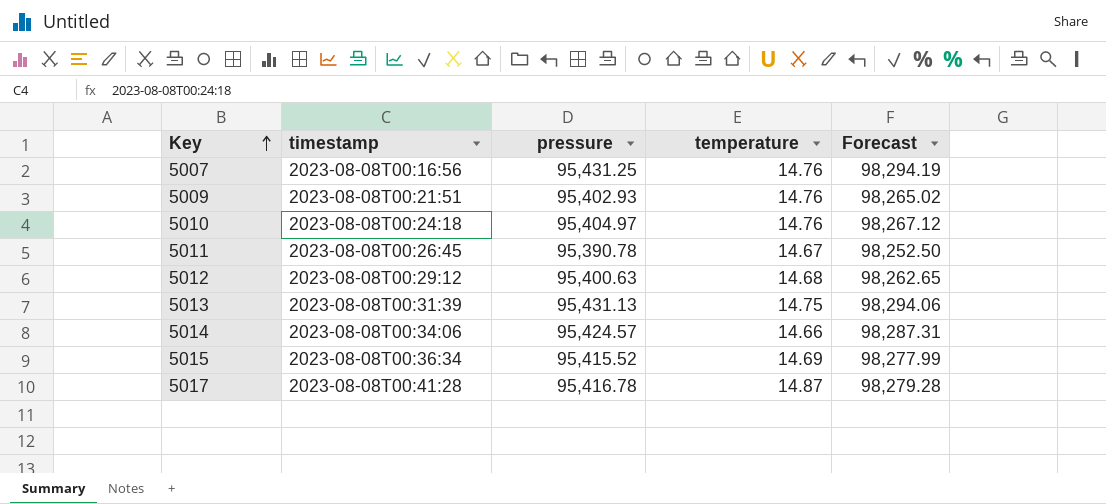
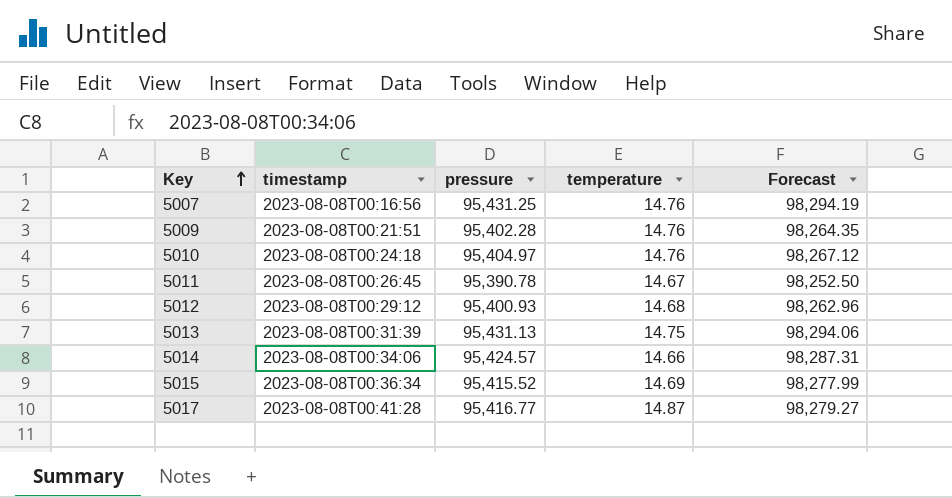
5009 | pressure: 95,402.93 -> 95,402.28
5009 | Forecast: 98,265.02 -> 98,264.35
5012 | pressure: 95,400.63 -> 95,400.93
5012 | Forecast: 98,262.65 -> 98,262.96
5017 | pressure: 95,416.78 -> 95,416.77
5017 | Forecast: 98,279.28 -> 98,279.27

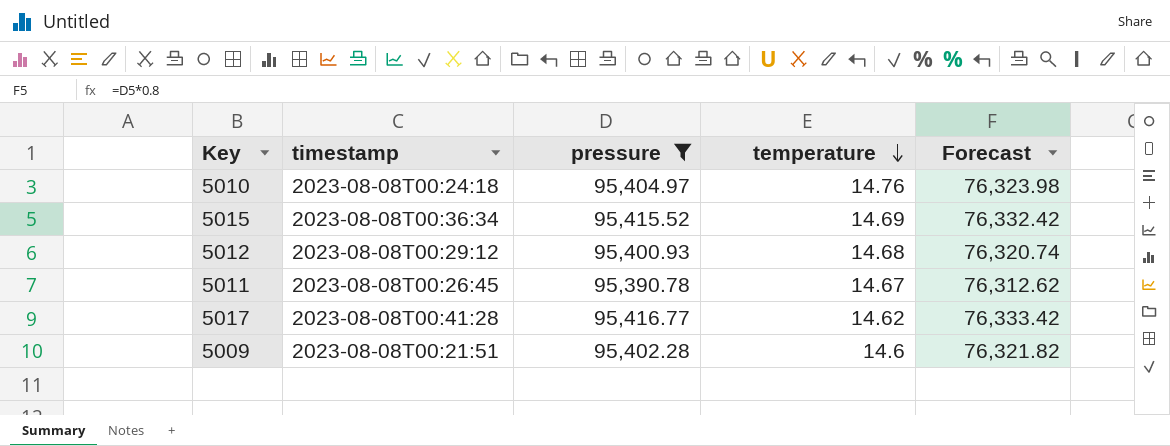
filter: none -> pressure <= 95,416.77
row order: Key ascending -> temperature descending
column Forecast | formula: [pressure] * 1.03 -> [pressure] * 0.8
5017 | temperature: 14.87 -> 14.62
5009 | temperature: 14.76 -> 14.6

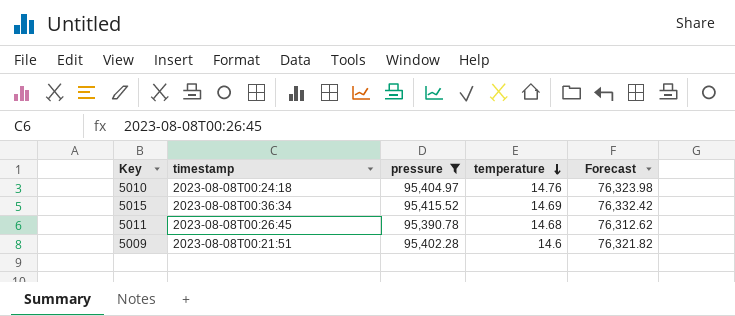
row 5012: 2023-08-08T00:29:12 | 95,400.93 | 14.68 | 76,320.74 -> none
row 5017: 2023-08-08T00:41:28 | 95,416.77 | 14.62 | 76,333.42 -> none
5011 | temperature: 14.67 -> 14.68

